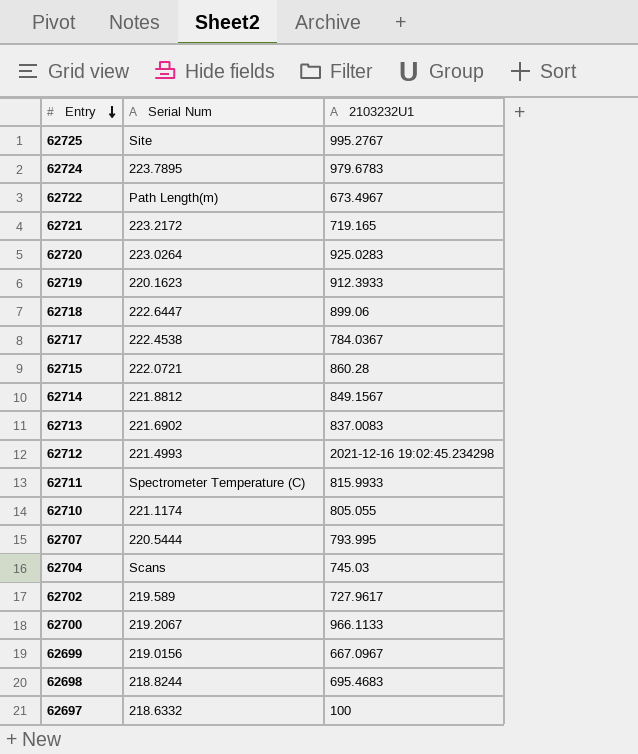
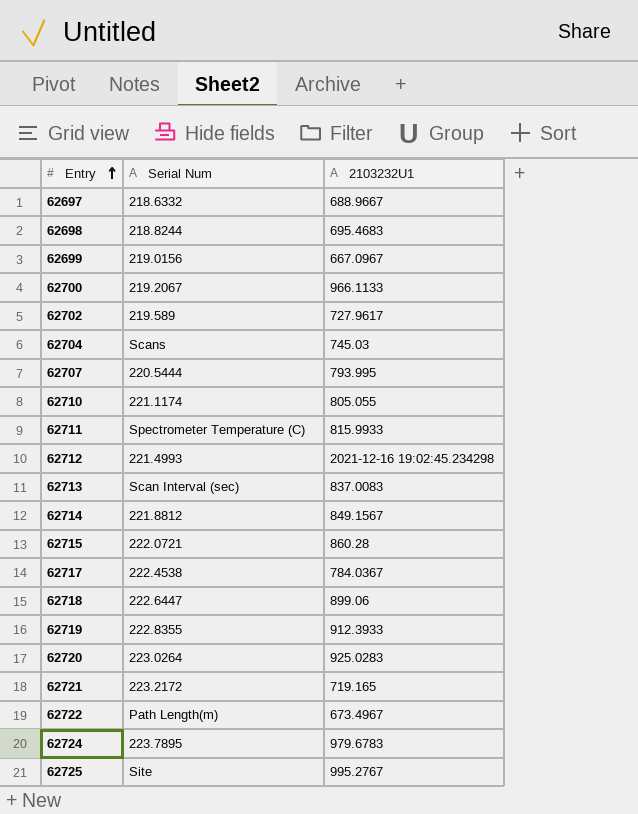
row order: Entry descending -> Entry ascending
62697 | 2103232U1: 100 -> 688.9667
62713 | Serial Num: 221.6902 -> Scan Interval (sec)
62719 | Serial Num: 220.1623 -> 222.8355

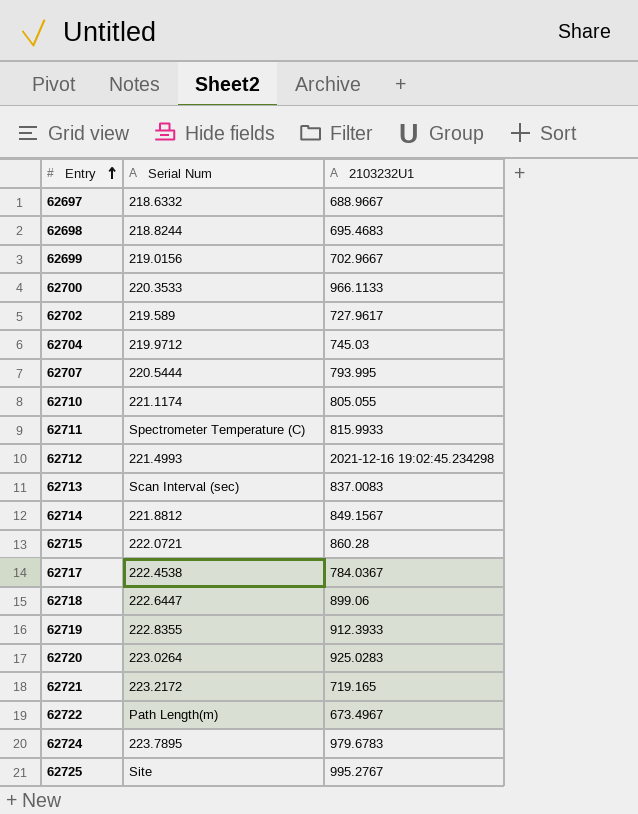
62699 | 2103232U1: 667.0967 -> 702.9667
62700 | Serial Num: 219.2067 -> 220.3533
62704 | Serial Num: Scans -> 219.9712

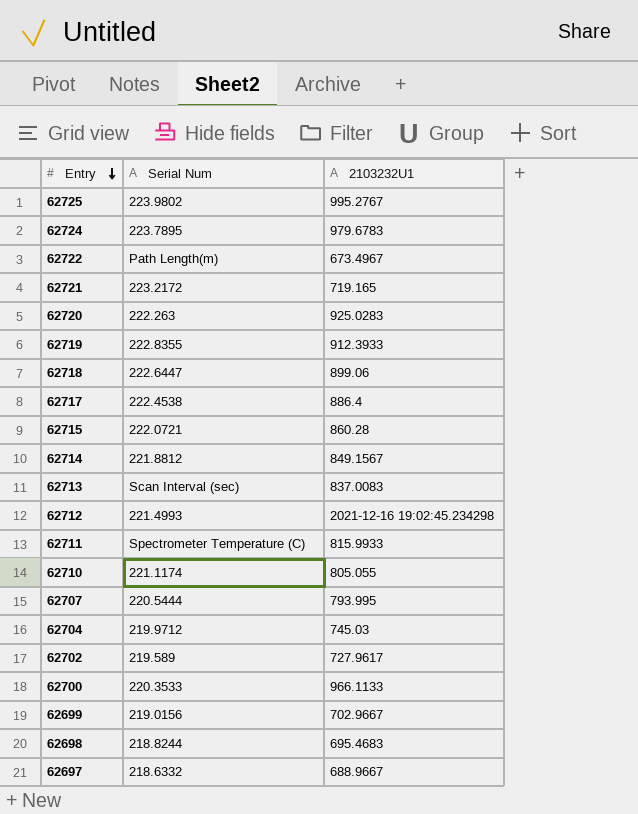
row order: Entry ascending -> Entry descending
62725 | Serial Num: Site -> 223.9802
62720 | Serial Num: 223.0264 -> 222.263
62717 | 2103232U1: 784.0367 -> 886.4

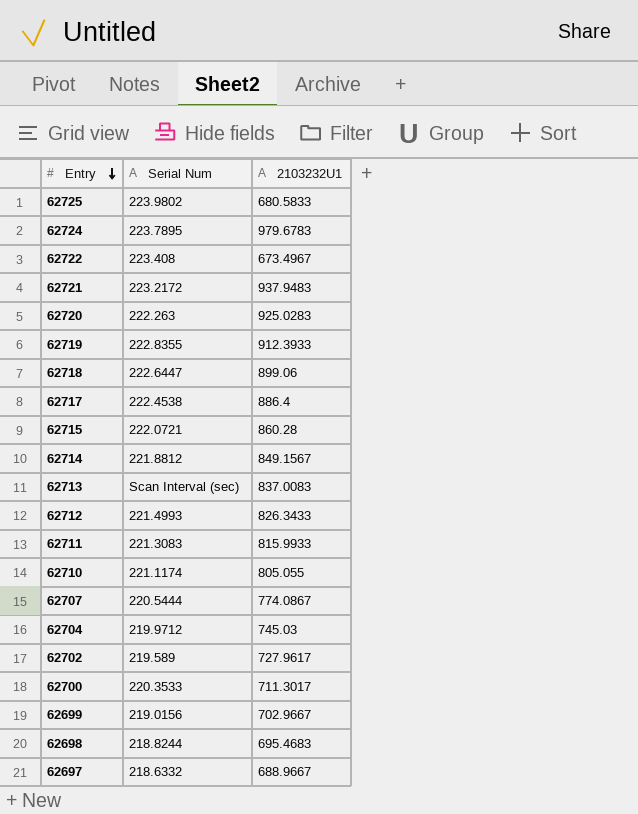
62725 | 2103232U1: 995.2767 -> 680.5833
62722 | Serial Num: Path Length(m) -> 223.408
62721 | 2103232U1: 719.165 -> 937.9483
62712 | 2103232U1: 2021-12-16 19:02:45.234298 -> 826.3433
62711 | Serial Num: Spectrometer Temperature (C) -> 221.3083
62707 | 2103232U1: 793.995 -> 774.0867
62700 | 2103232U1: 966.1133 -> 711.3017

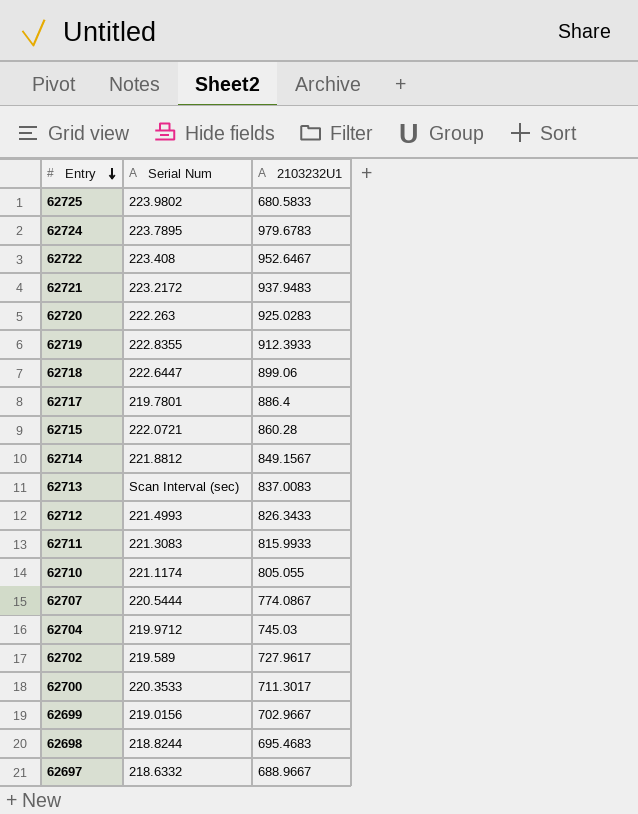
62722 | 2103232U1: 673.4967 -> 952.6467
62717 | Serial Num: 222.4538 -> 219.7801

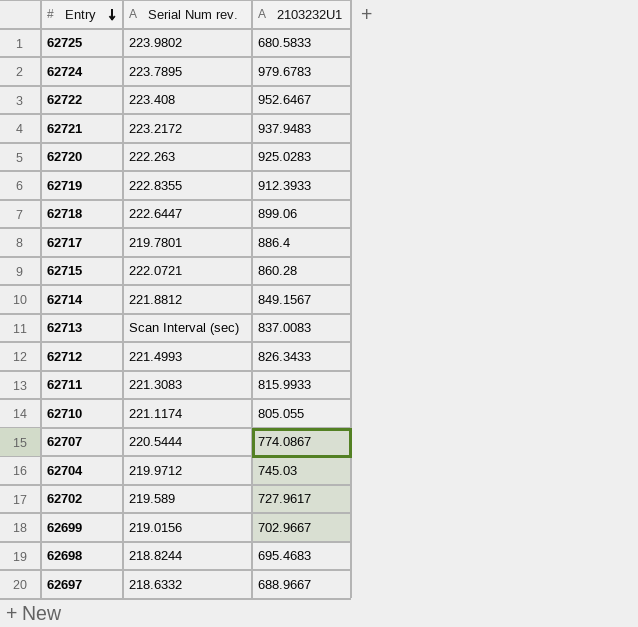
column name: Serial Num -> Serial Num rev.
row 62700: 220.3533 | 711.3017 -> none

